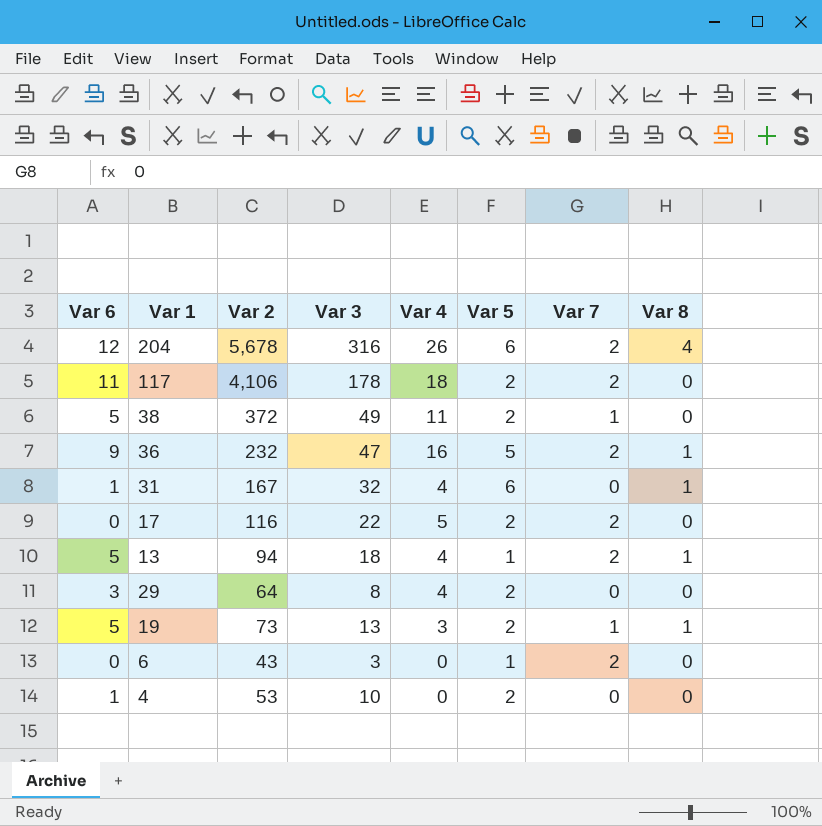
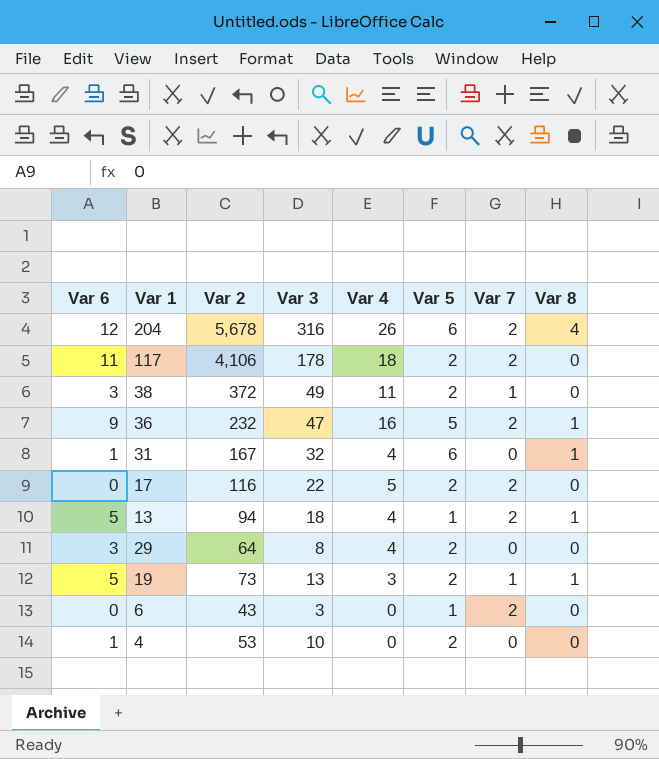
38 | Var 6: 5 -> 3

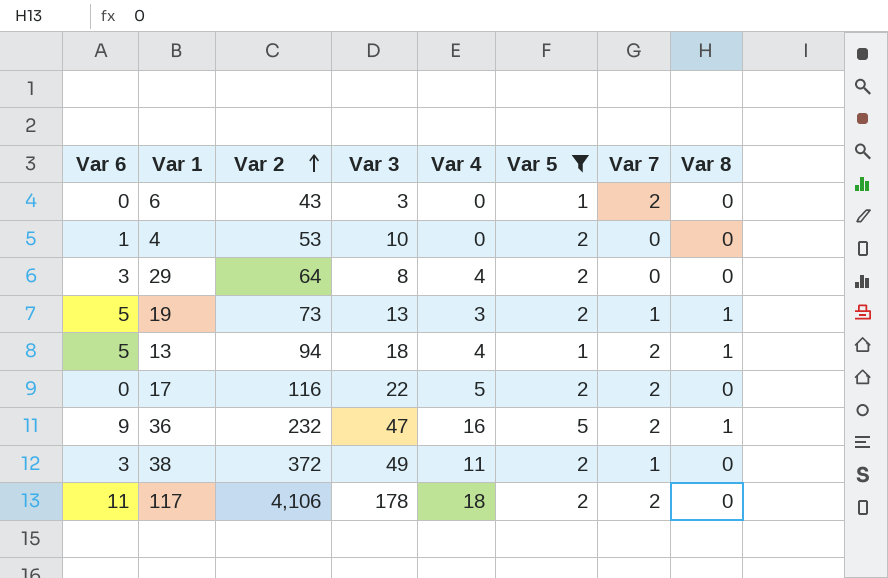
filter: none -> Var 5 != 6
row order: none -> Var 2 ascending

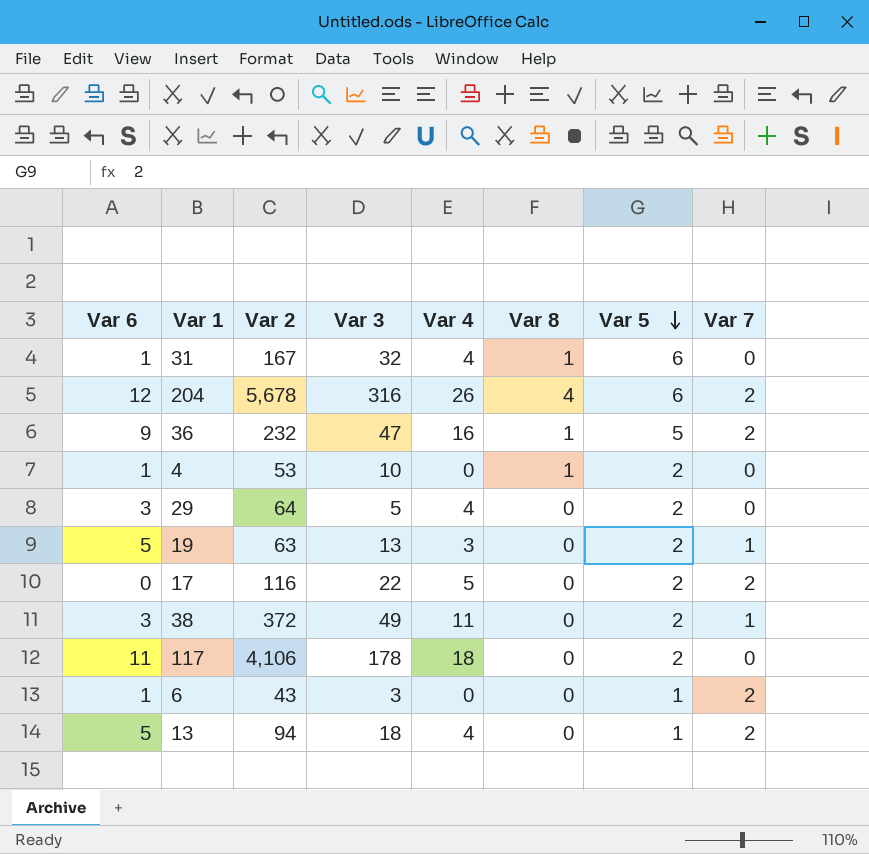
filter: Var 5 != 6 -> none
row order: Var 2 ascending -> Var 5 descending
column Var 8 | position: 8 -> 6
4 | Var 8: 0 -> 1
29 | Var 3: 8 -> 5
19 | Var 2: 73 -> 63
19 | Var 8: 1 -> 0
117 | Var 7: 2 -> 0
6 | Var 6: 0 -> 1
13 | Var 8: 1 -> 0

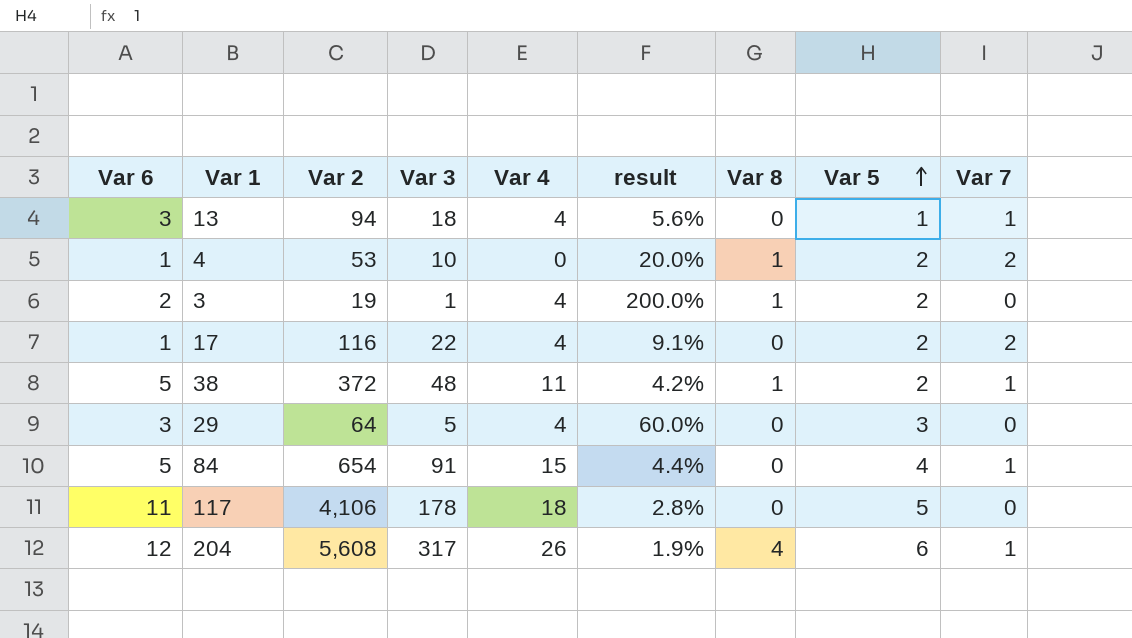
row order: Var 5 descending -> Var 5 ascending
column result | formula: none -> [Var 5] / [Var 3]
row 31: 1 | 167 | 32 | 4 | 1 | 6 | 0 -> none
row 36: 9 | 232 | 47 | 16 | 1 | 5 | 2 -> none
row 19: 5 | 63 | 13 | 3 | 0 | 2 | 1 -> none
row 6: 1 | 43 | 3 | 0 | 0 | 1 | 2 -> none
13 | Var 6: 5 -> 3
13 | Var 7: 2 -> 1
4 | Var 7: 0 -> 2
row 3: none -> 2 | 19 | 1 | 4 | 200.0% | 1 | 2 | 0
17 | Var 6: 0 -> 1
17 | Var 4: 5 -> 4
38 | Var 6: 3 -> 5
38 | Var 3: 49 -> 48
38 | Var 8: 0 -> 1
29 | Var 5: 2 -> 3
row 84: none -> 5 | 654 | 91 | 15 | 4.4% | 0 | 4 | 1
117 | Var 5: 2 -> 5
204 | Var 2: 5,678 -> 5,608
204 | Var 3: 316 -> 317
204 | Var 7: 2 -> 1

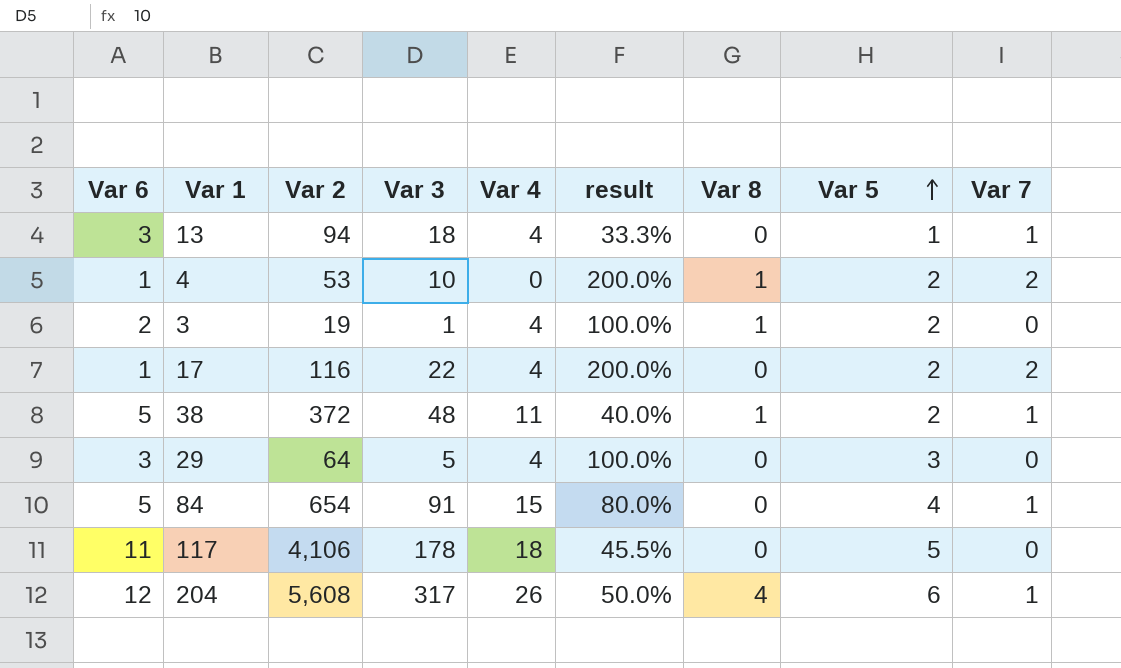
column result | formula: [Var 5] / [Var 3] -> [Var 5] / [Var 6]

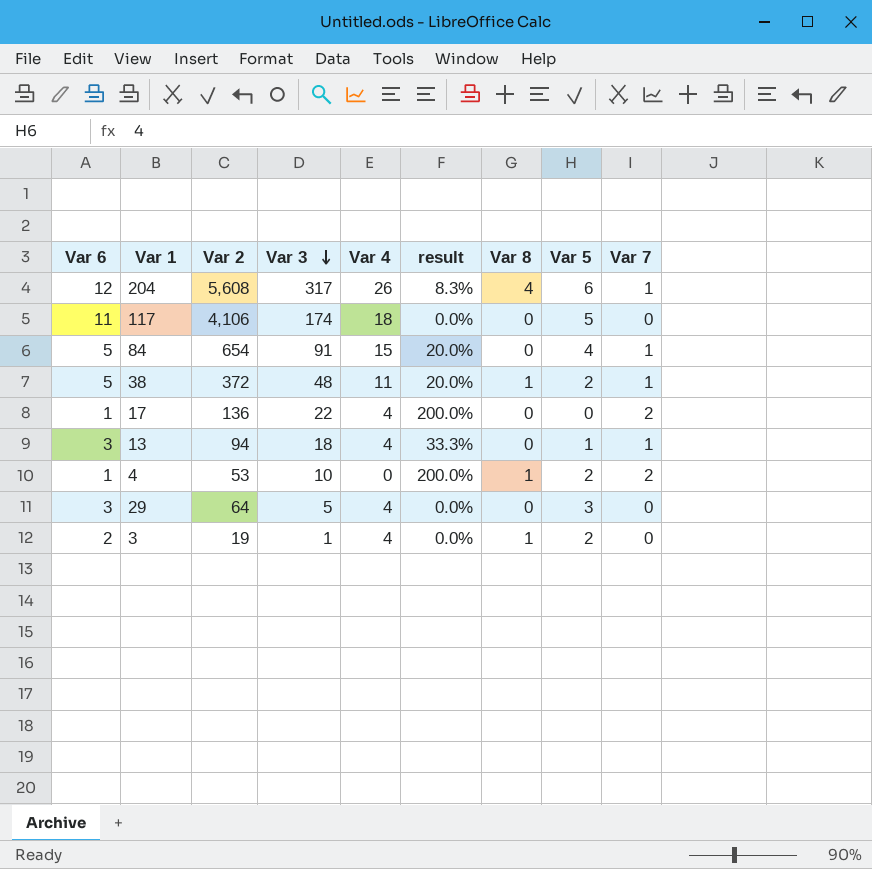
row order: Var 5 ascending -> Var 3 descending
column result | formula: [Var 5] / [Var 6] -> [Var 7] / [Var 6]
117 | Var 3: 178 -> 174
17 | Var 2: 116 -> 136
17 | Var 5: 2 -> 0

